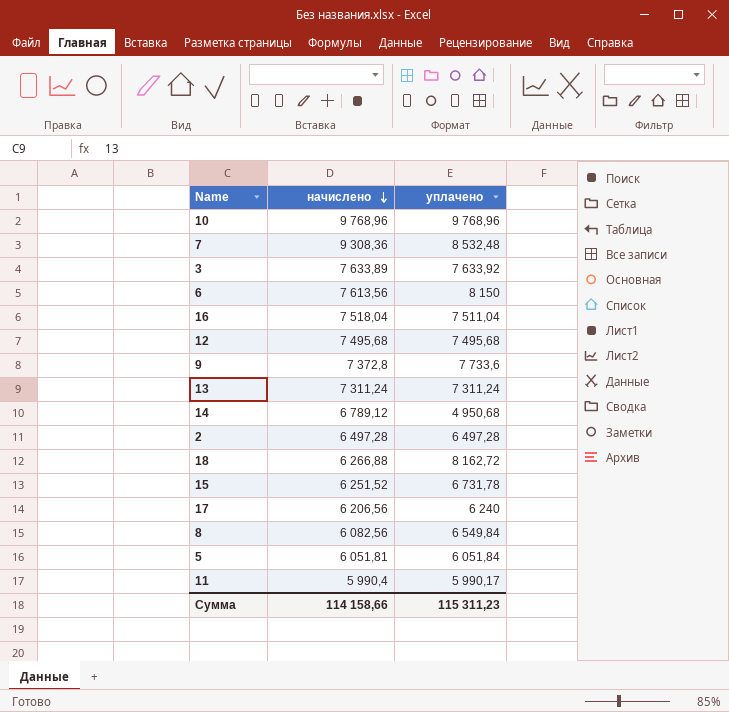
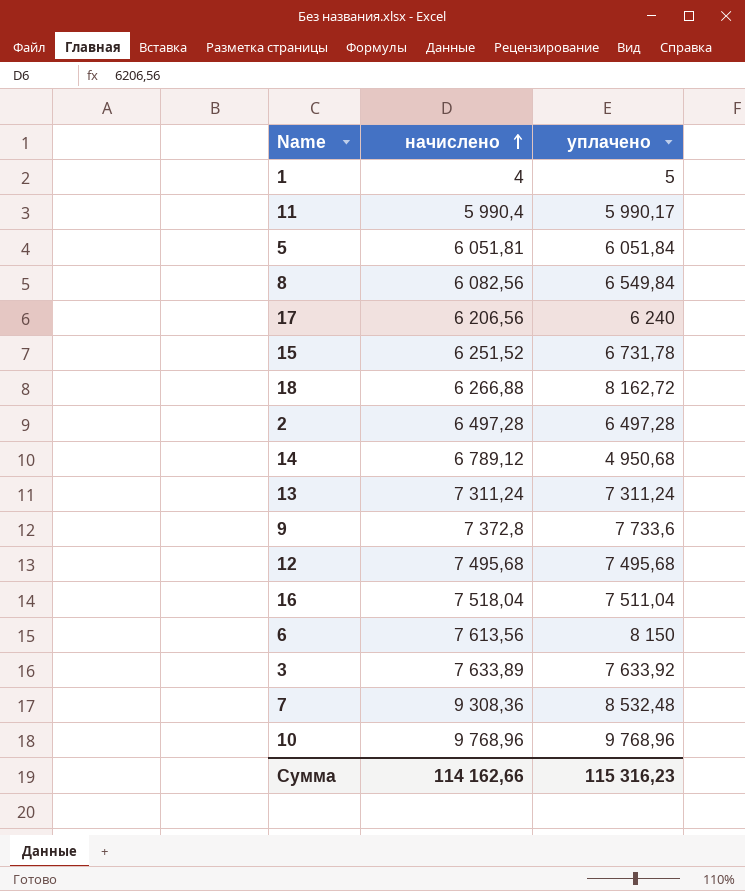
row order: начислено descending -> начислено ascending
row 1: none -> 4 | 5
Сумма | начислено: 114 158,66 -> 114 162,66
Сумма | уплачено: 115 311,23 -> 115 316,23

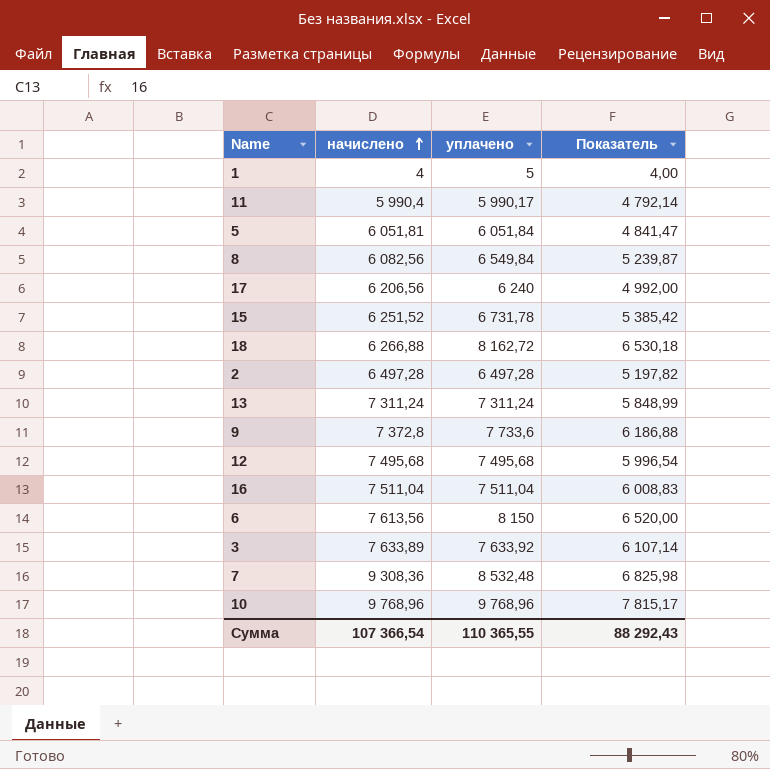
column Показатель | formula: none -> [уплачено] * 0,8
row 14: 6 789,12 | 4 950,68 -> none
16 | начислено: 7 518,04 -> 7 511,04
Сумма | начислено: 114 162,66 -> 107 366,54
Сумма | уплачено: 115 316,23 -> 110 365,55

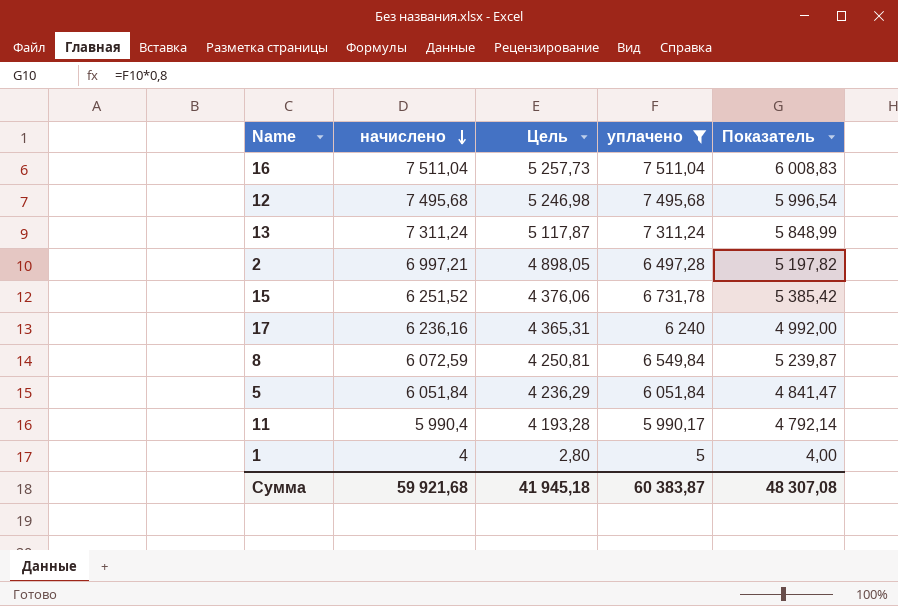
filter: none -> уплачено <= 7 511,04
row order: начислено ascending -> начислено descending
column Цель | formula: none -> [начислено] * 0,7
2 | начислено: 6 497,28 -> 6 997,21
17 | начислено: 6 206,56 -> 6 236,16
8 | начислено: 6 082,56 -> 6 072,59
5 | начислено: 6 051,81 -> 6 051,84
Сумма | начислено: 107 366,54 -> 59 921,68
Сумма | уплачено: 110 365,55 -> 60 383,87
Сумма | Показатель: 88 292,43 -> 48 307,08

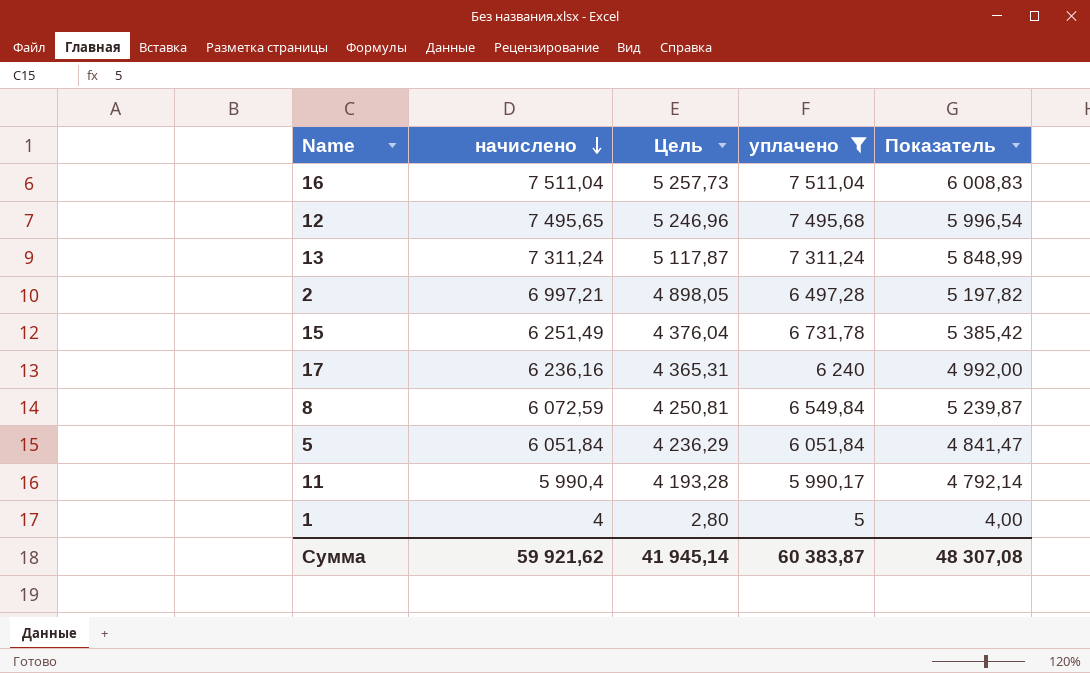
12 | начислено: 7 495,68 -> 7 495,65
12 | Цель: 5 246,98 -> 5 246,96
15 | начислено: 6 251,52 -> 6 251,49
15 | Цель: 4 376,06 -> 4 376,04
Сумма | начислено: 59 921,68 -> 59 921,62
Сумма | Цель: 41 945,18 -> 41 945,14

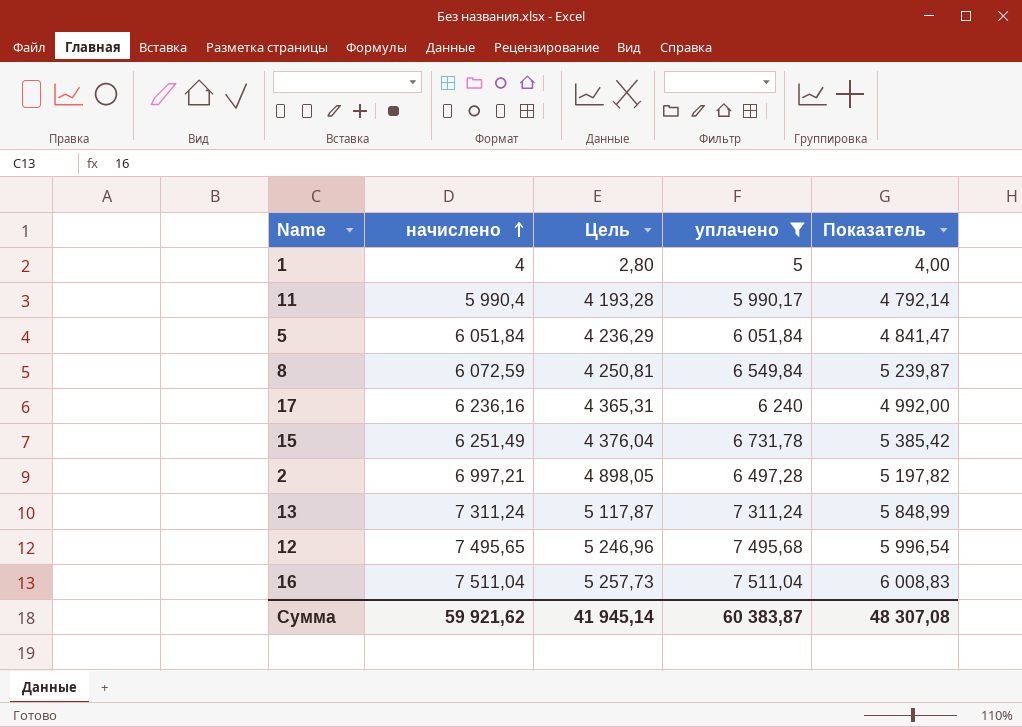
row order: начислено descending -> начислено ascending

